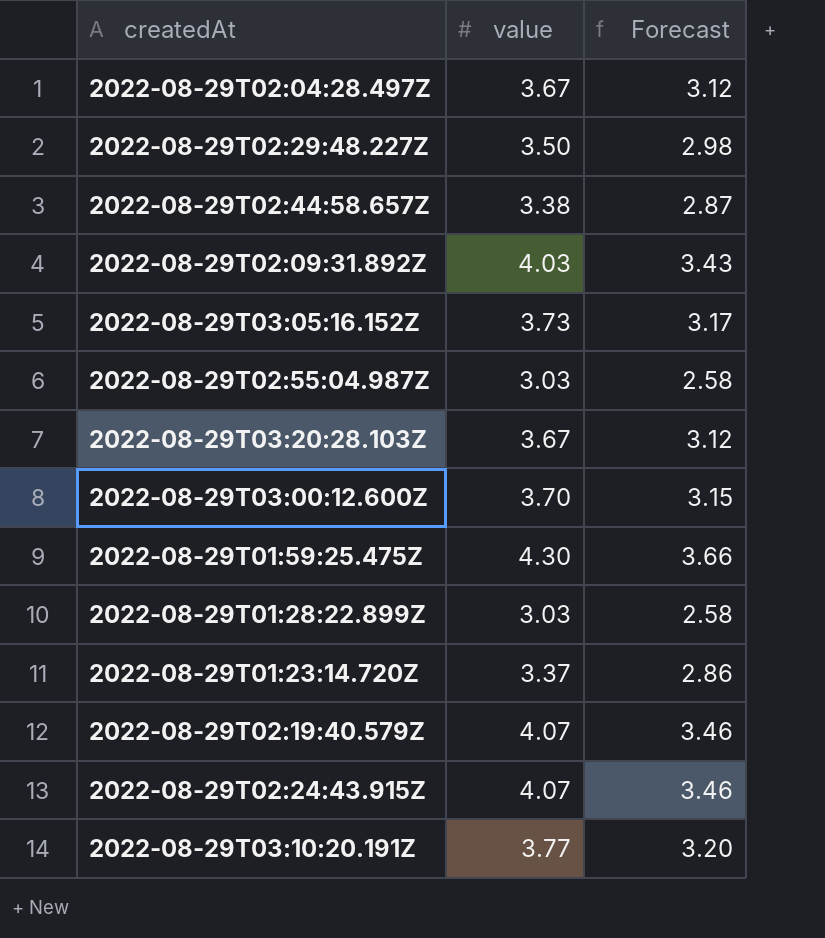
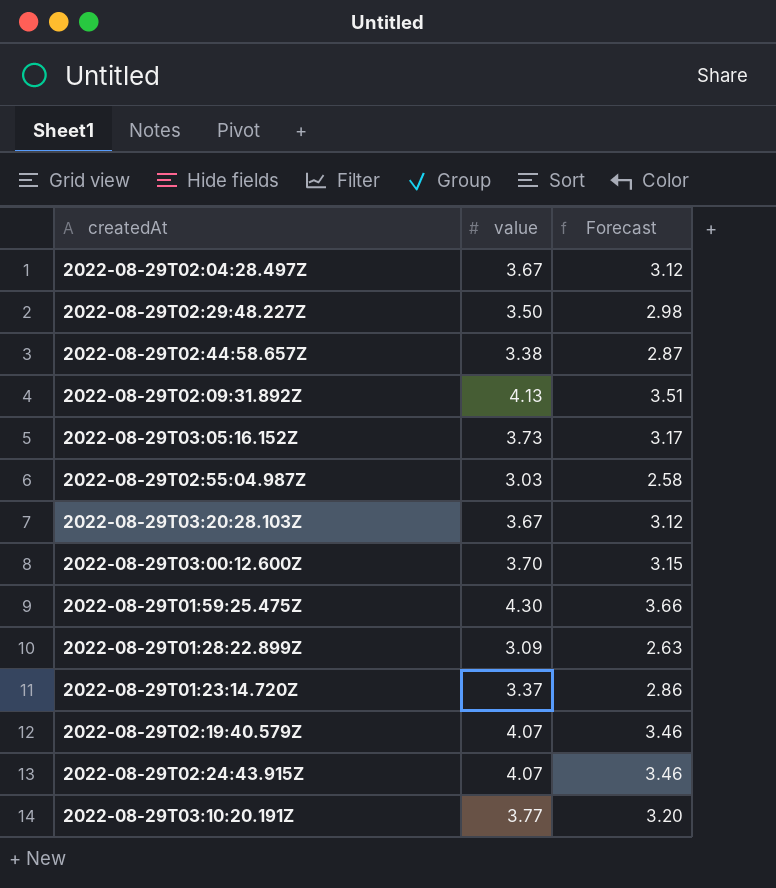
2022-08-29T02:09:31.892Z | value: 4.03 -> 4.13
2022-08-29T02:09:31.892Z | Forecast: 3.43 -> 3.51
2022-08-29T01:28:22.899Z | value: 3.03 -> 3.09
2022-08-29T01:28:22.899Z | Forecast: 2.58 -> 2.63

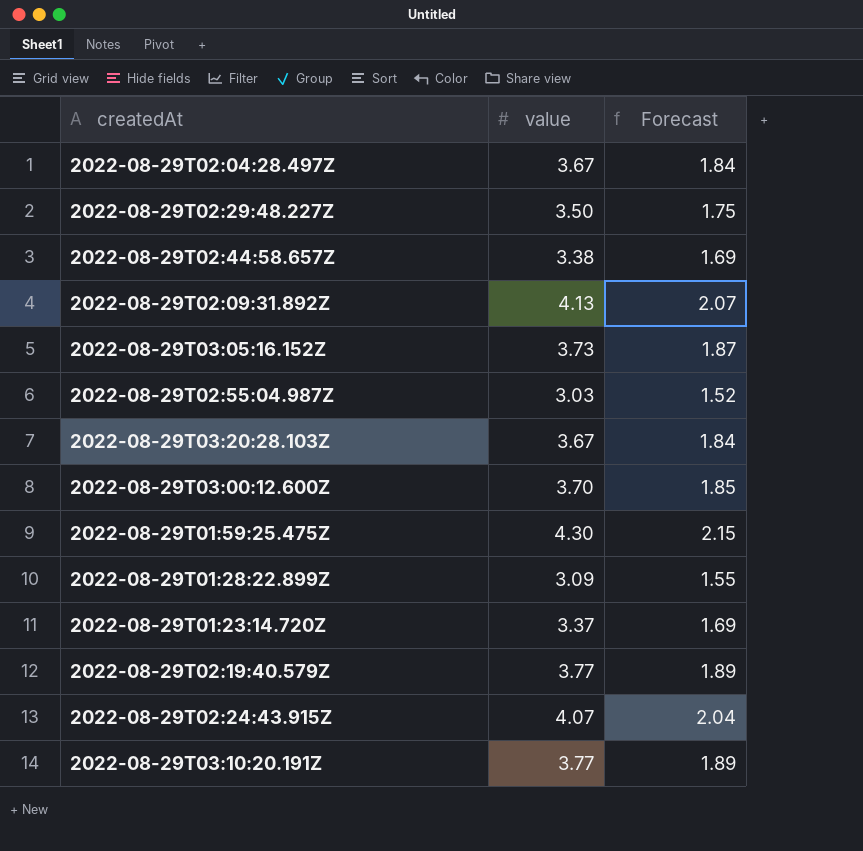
column Forecast | formula: [value] * 0.85 -> [value] * 0.5
2022-08-29T02:19:40.579Z | value: 4.07 -> 3.77

